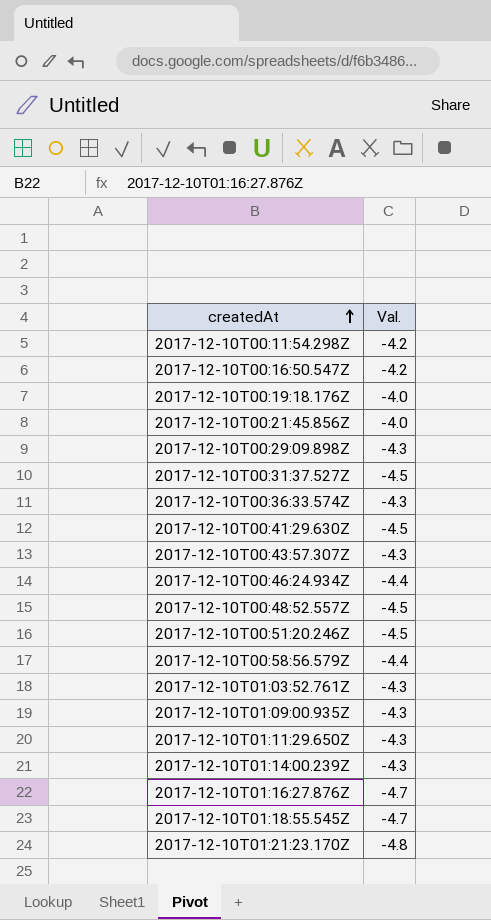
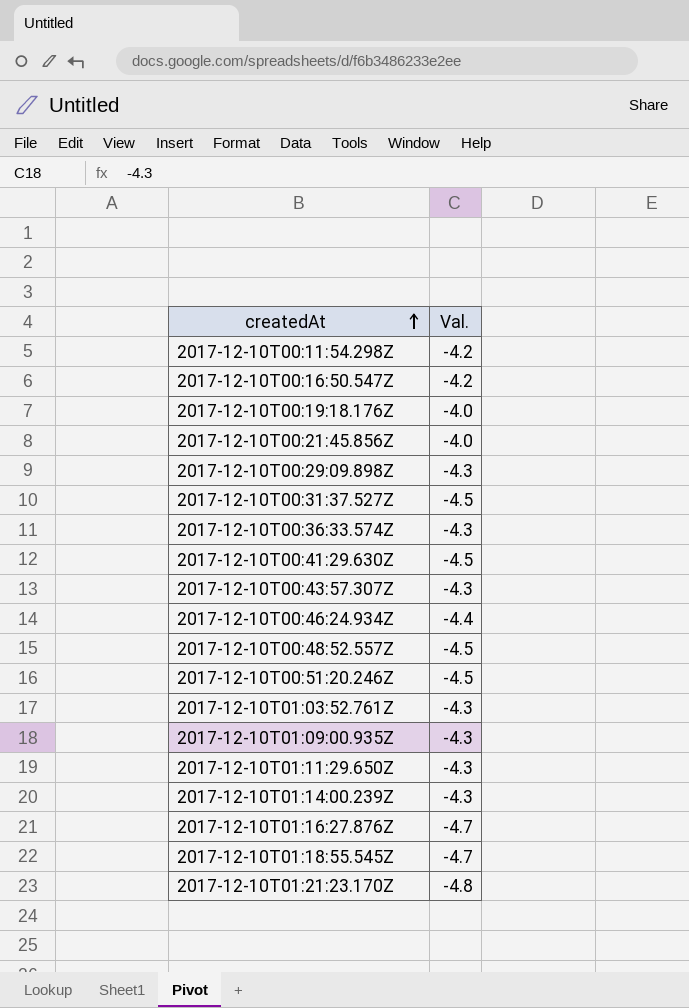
row 2017-12-10T00:58:56.579Z: -4.4 -> none

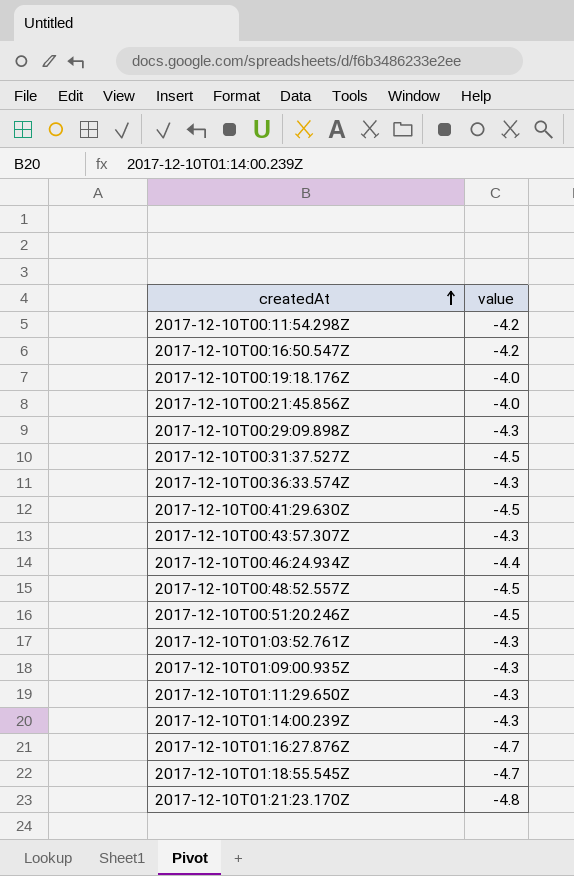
column name: Val. -> value

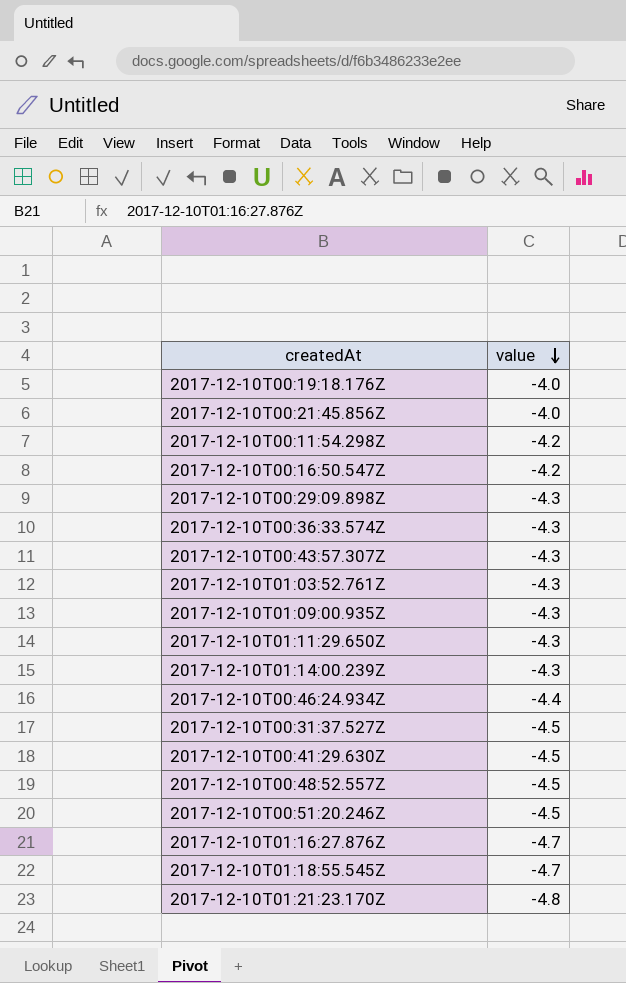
row order: createdAt ascending -> value descending

